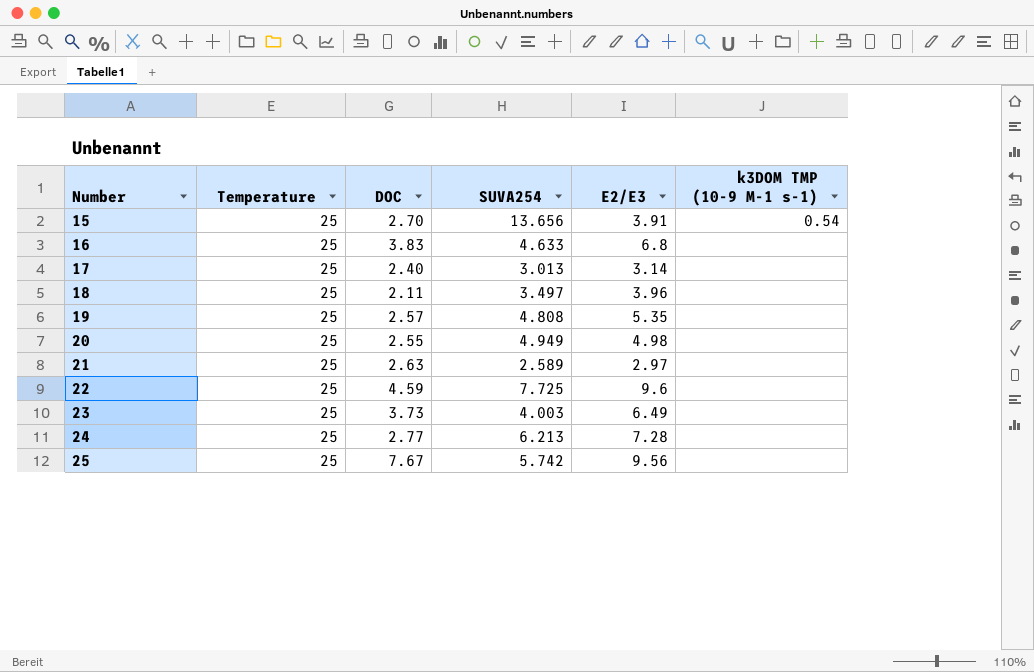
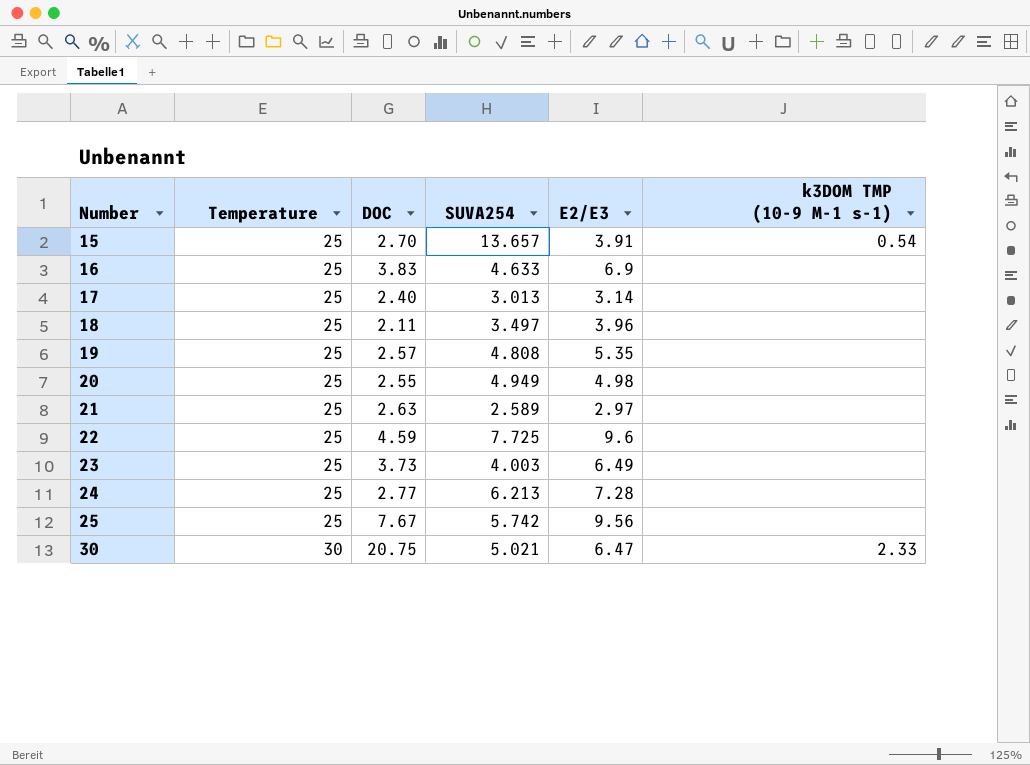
15 | SUVA254: 13.656 -> 13.657
16 | E2/E3: 6.8 -> 6.9
row 30: none -> 30 | 20.75 | 5.021 | 6.47 | 2.33

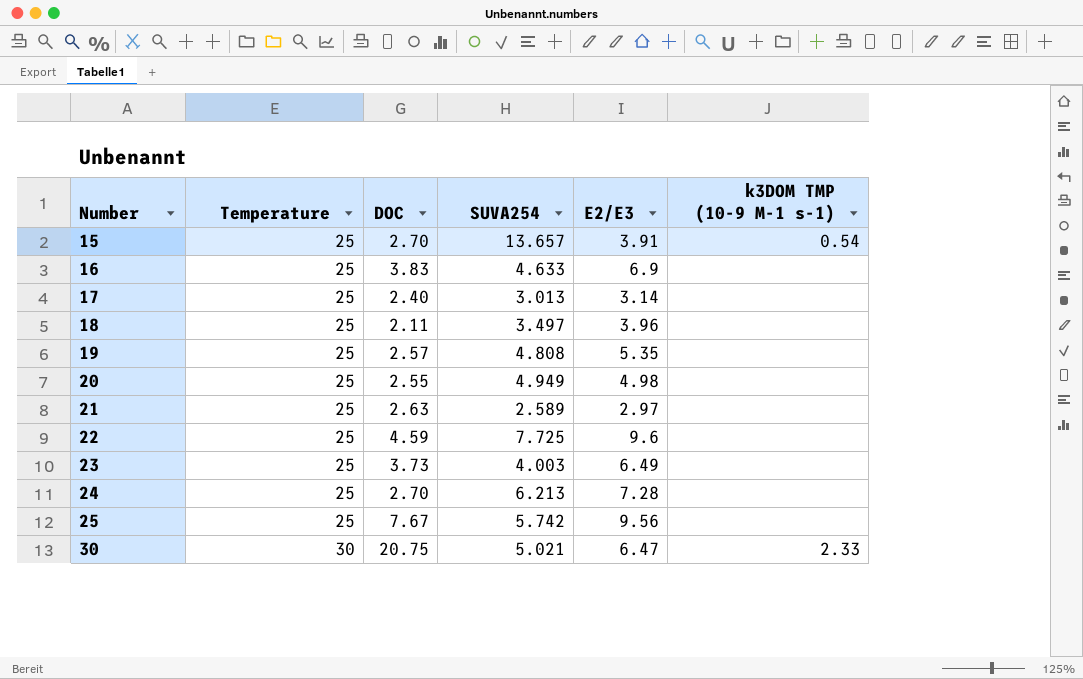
24 | DOC: 2.77 -> 2.70

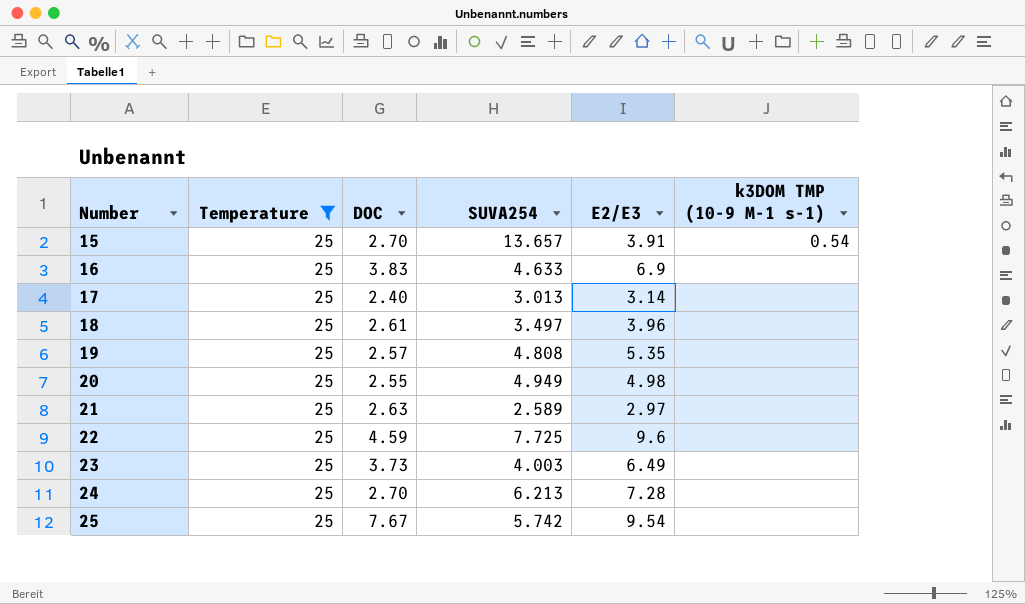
filter: none -> Temperature = 25
18 | DOC: 2.11 -> 2.61
25 | E2/E3: 9.56 -> 9.54

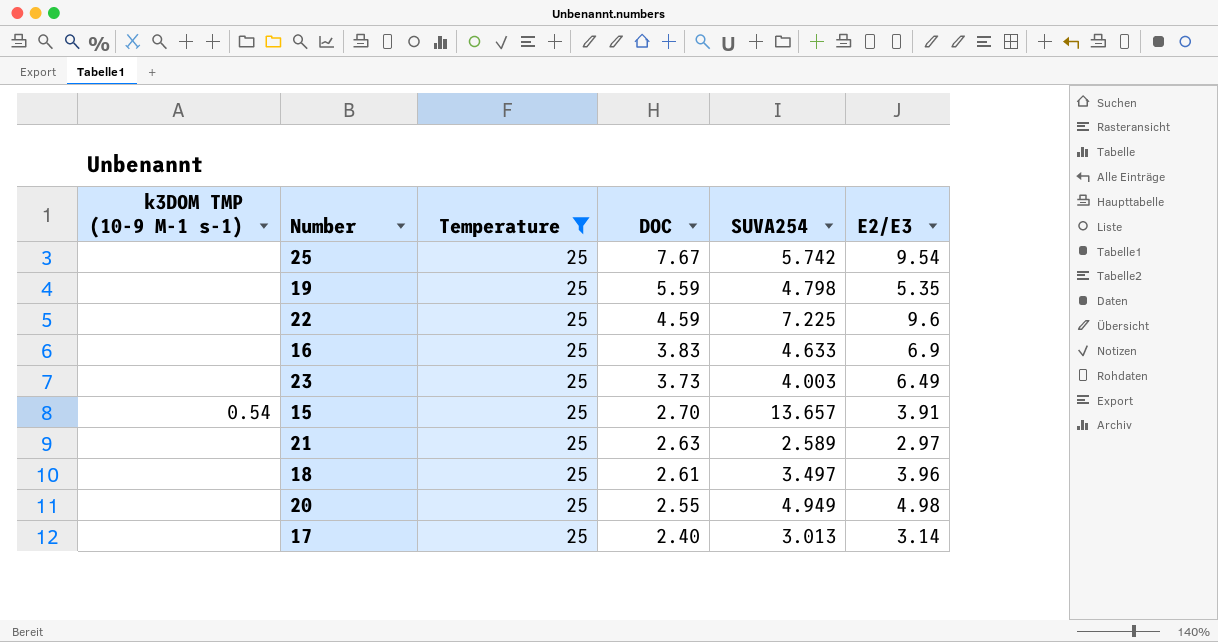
row order: Number ascending -> DOC descending
column k3DOM TMP (10-9 M-1 s-1) | position: 6 -> 1
row 24: 25 | 2.70 | 6.213 | 7.28 | none -> none
19 | DOC: 2.57 -> 5.59
19 | SUVA254: 4.808 -> 4.798
22 | SUVA254: 7.725 -> 7.225

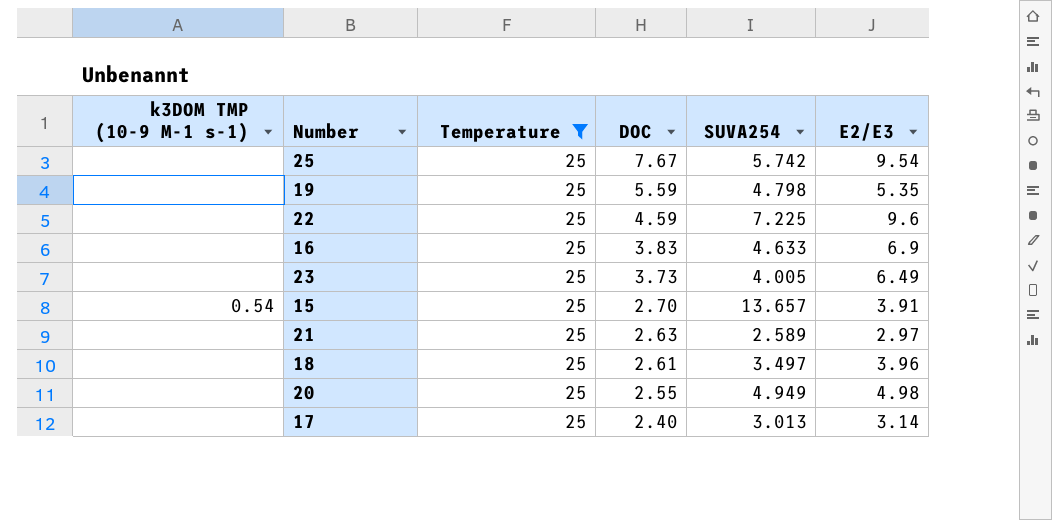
23 | SUVA254: 4.003 -> 4.005

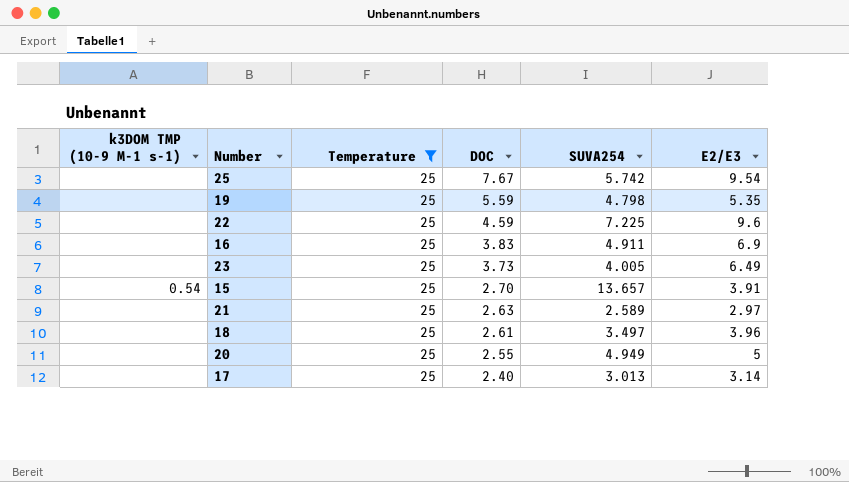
16 | SUVA254: 4.633 -> 4.911
20 | E2/E3: 4.98 -> 5

